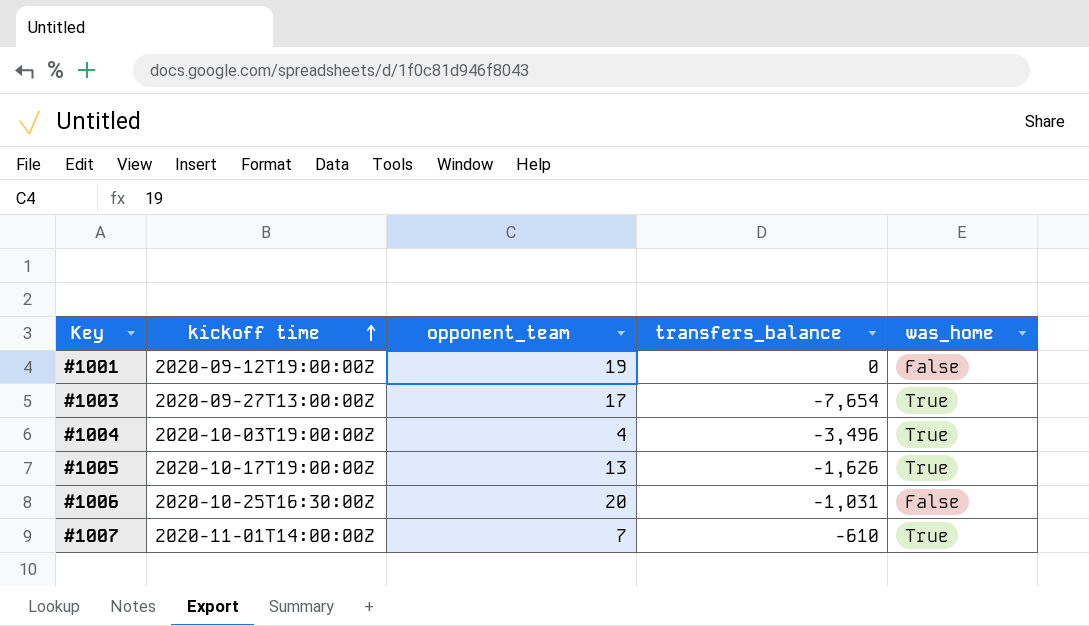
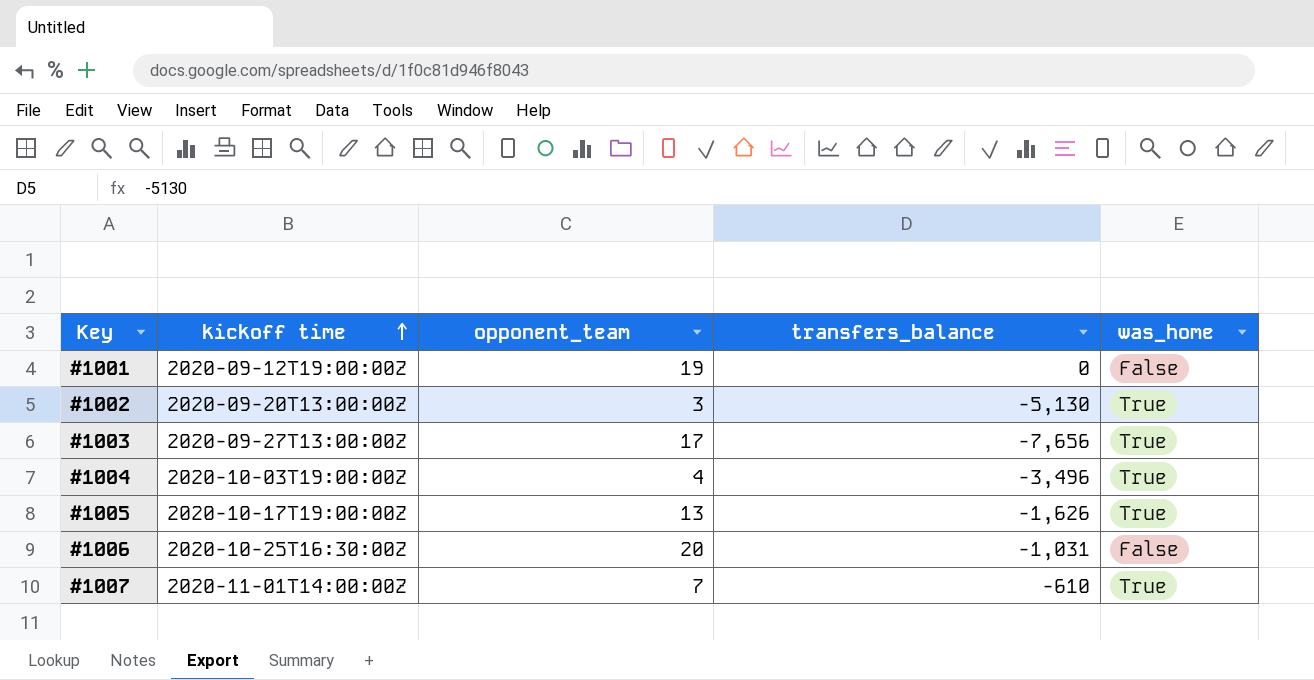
row #1002: none -> 2020-09-20T13:00:00Z | 3 | -5,130 | True
#1003 | transfers_balance: -7,654 -> -7,656

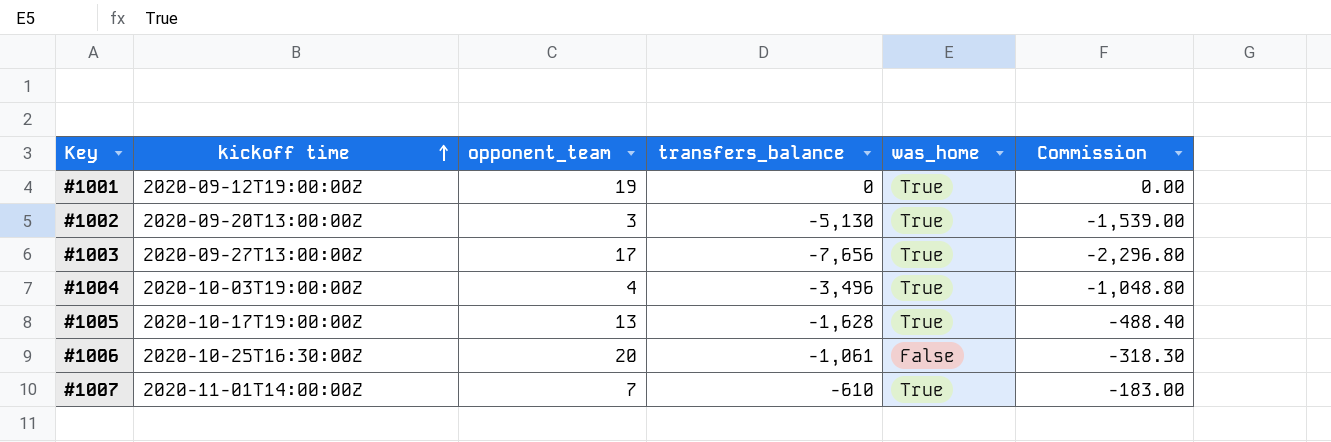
column Commission | formula: none -> [transfers_balance] * 0.3
#1001 | was_home: False -> True
#1005 | transfers_balance: -1,626 -> -1,628
#1006 | transfers_balance: -1,031 -> -1,061

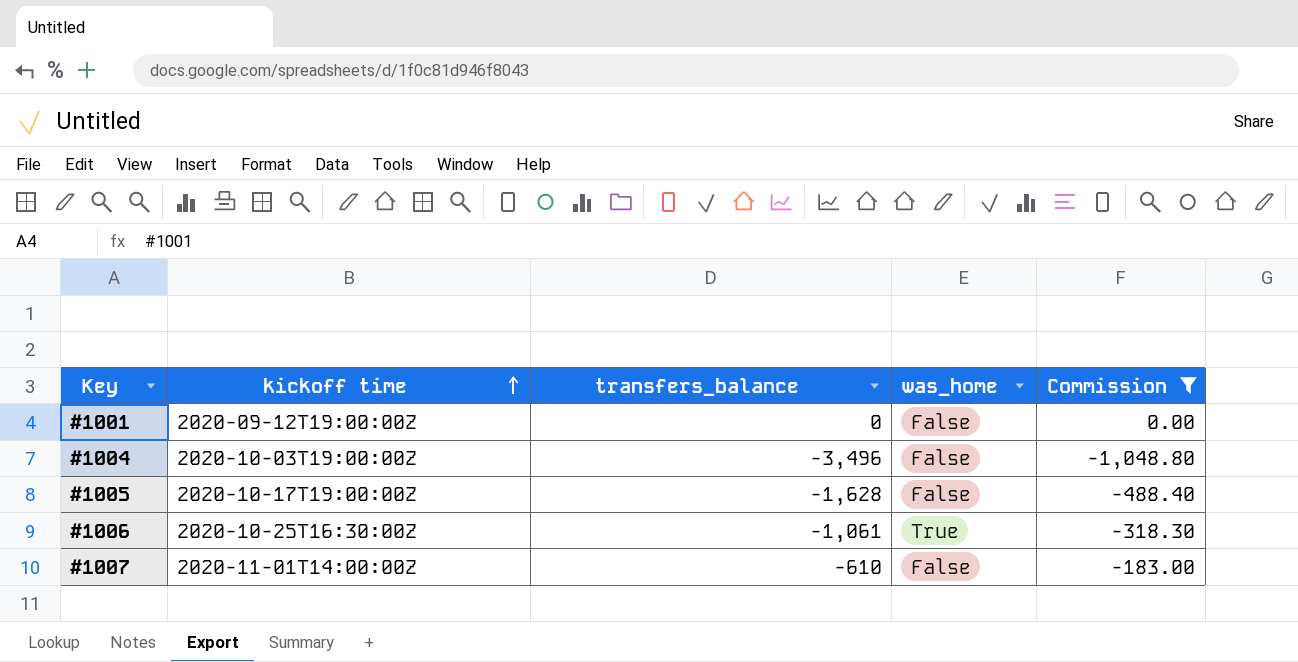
filter: none -> Commission >= -1,048.80
column opponent_team | position: 3 -> none
#1001 | was_home: True -> False
#1004 | was_home: True -> False
#1005 | was_home: True -> False
#1006 | was_home: False -> True
#1007 | was_home: True -> False

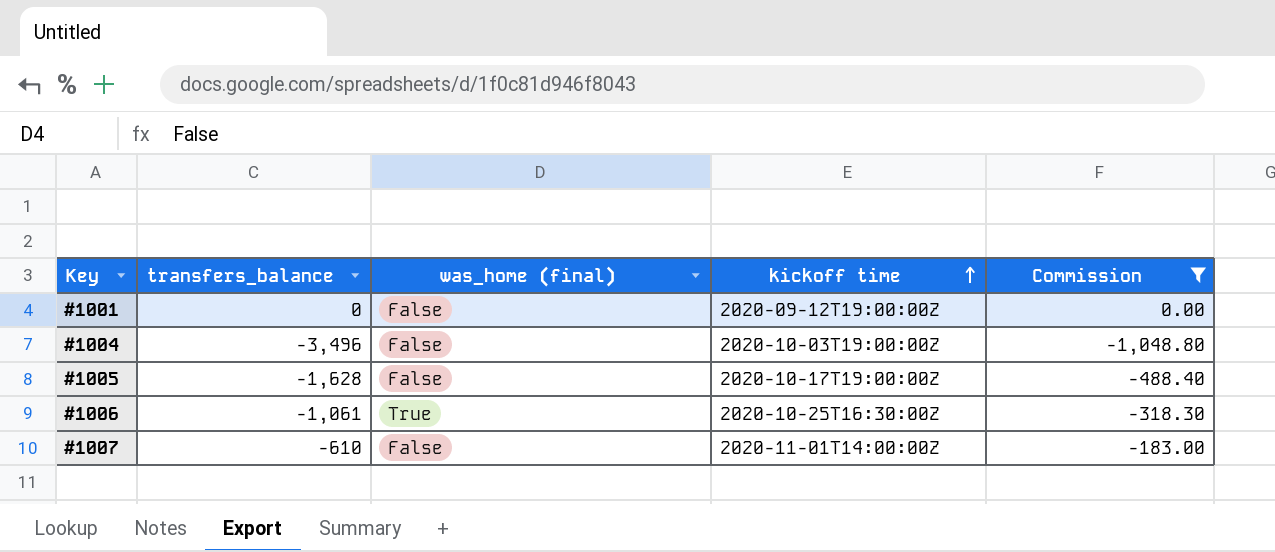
column name: was_home -> was_home (final)
column kickoff time | position: 2 -> 4

